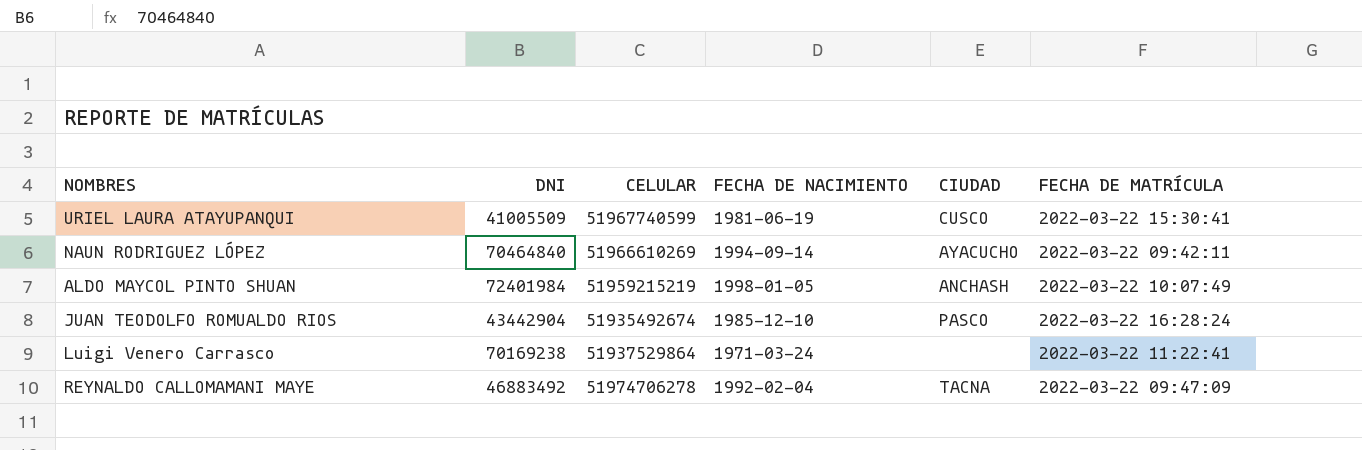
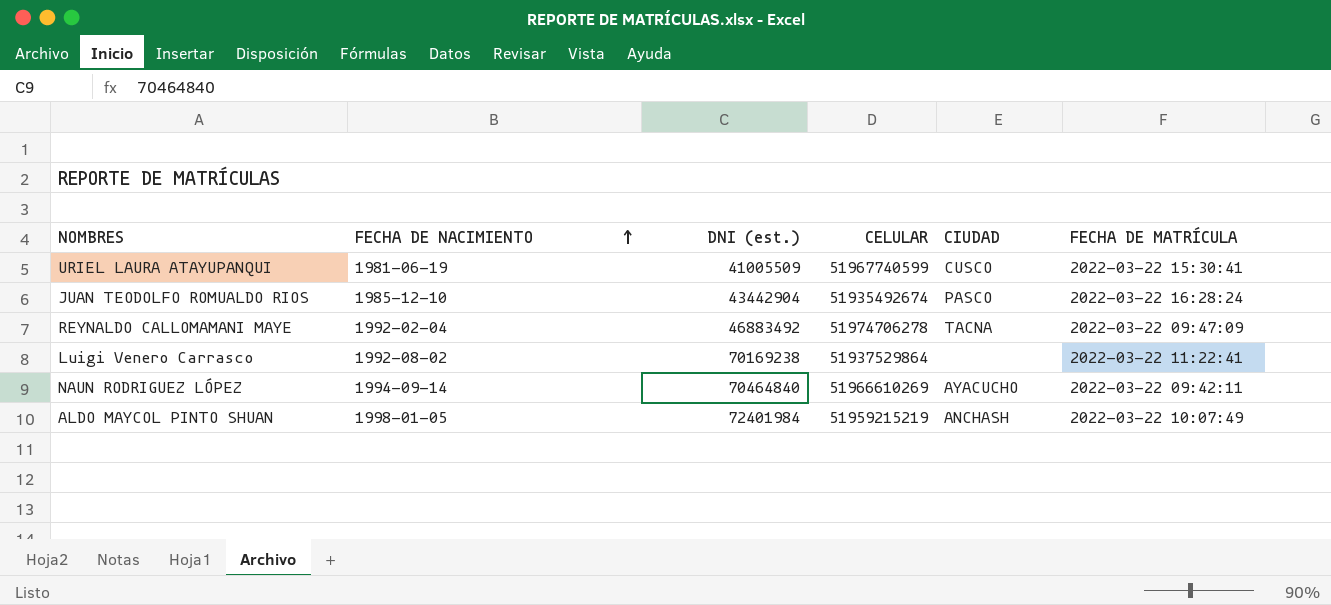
row order: none -> FECHA DE NACIMIENTO ascending
column FECHA DE NACIMIENTO | position: 4 -> 2
column name: DNI -> DNI (est.)
Luigi Venero Carrasco | FECHA DE NACIMIENTO: 1971-03-24 -> 1992-08-02

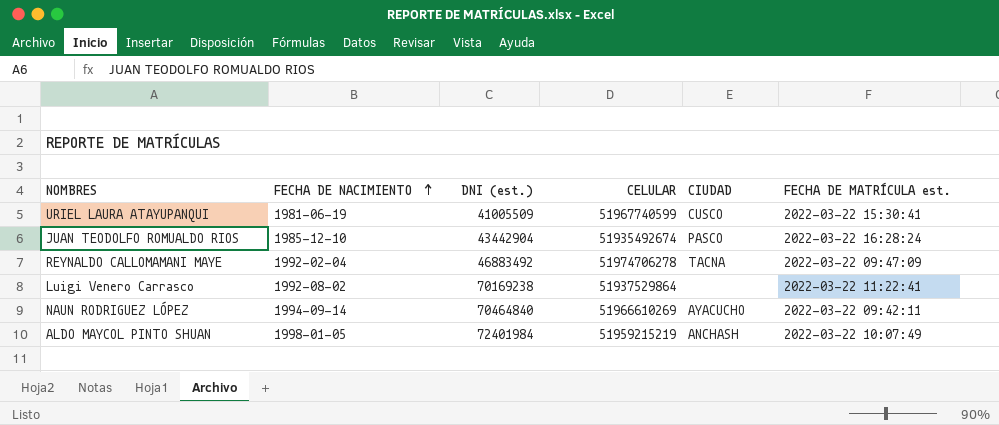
column name: FECHA DE MATRÍCULA -> FECHA DE MATRÍCULA est.

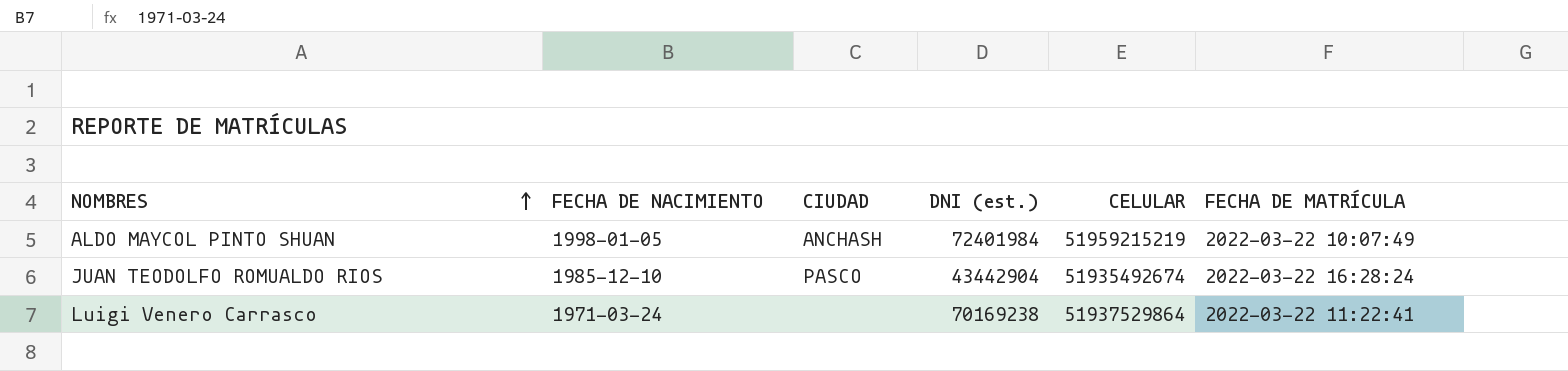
row order: FECHA DE NACIMIENTO ascending -> NOMBRES ascending
column CIUDAD | position: 5 -> 3
column name: FECHA DE MATRÍCULA est. -> FECHA DE MATRÍCULA
row URIEL LAURA ATAYUPANQUI: 1981-06-19 | 41005509 | 51967740599 | CUSCO | 2022-03-22 15:30:41 -> none
row REYNALDO CALLOMAMANI MAYE: 1992-02-04 | 46883492 | 51974706278 | TACNA | 2022-03-22 09:47:09 -> none
row NAUN RODRIGUEZ LÓPEZ: 1994-09-14 | 70464840 | 51966610269 | AYACUCHO | 2022-03-22 09:42:11 -> none
Luigi Venero Carrasco | FECHA DE NACIMIENTO: 1992-08-02 -> 1971-03-24

